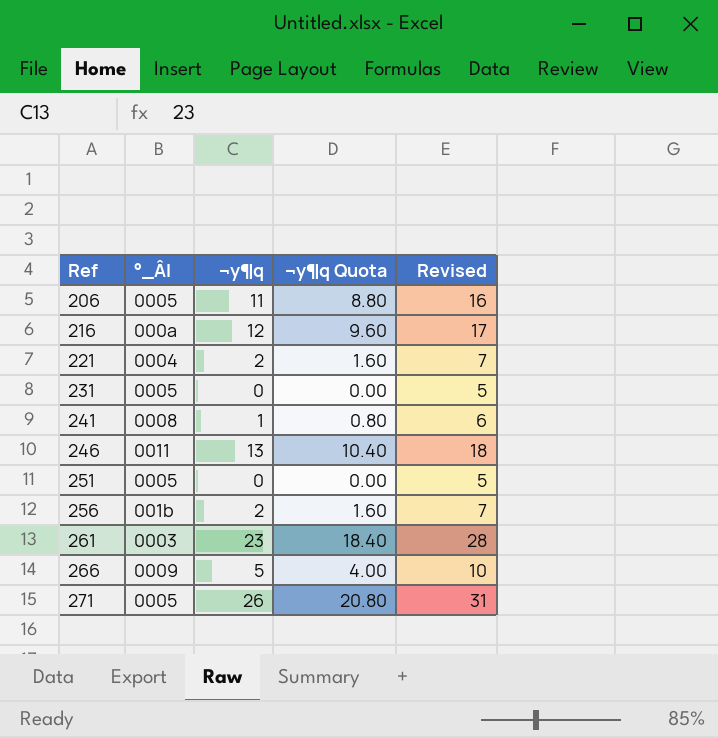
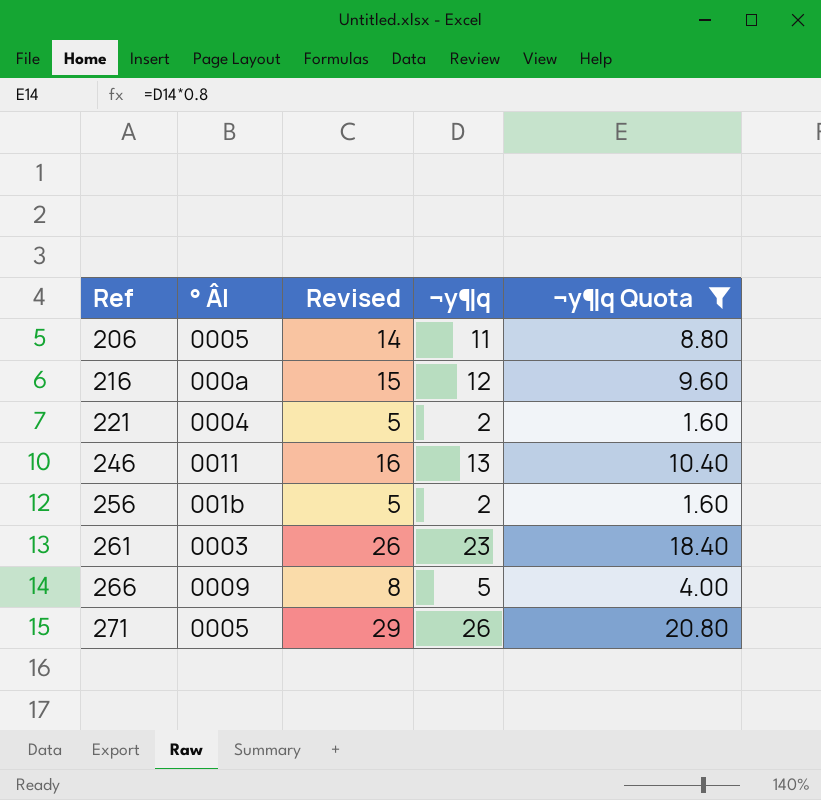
filter: none -> ¬y¶q Quota >= 1.60
column name: °_ÂI -> ° ÂI
column Revised | formula: [¬y¶q] + 5 -> [¬y¶q] + 3
column Revised | position: 5 -> 3

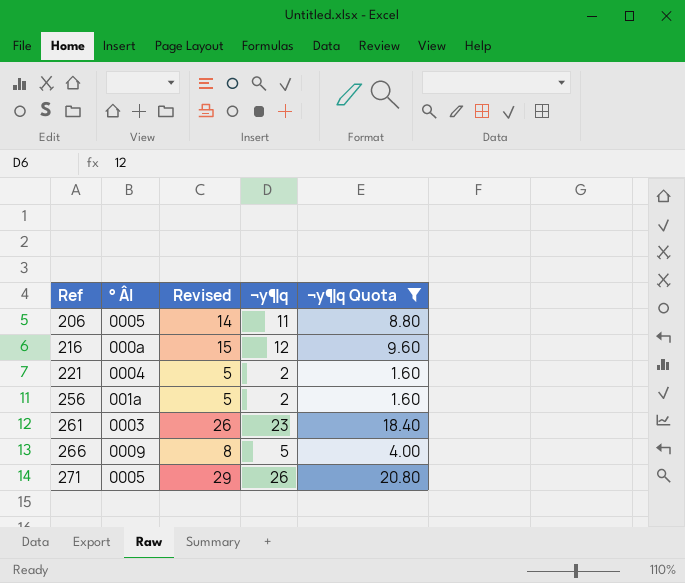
row 246: 0011 | 16 | 13 | 10.40 -> none
256 | ° ÂI: 001b -> 001a

